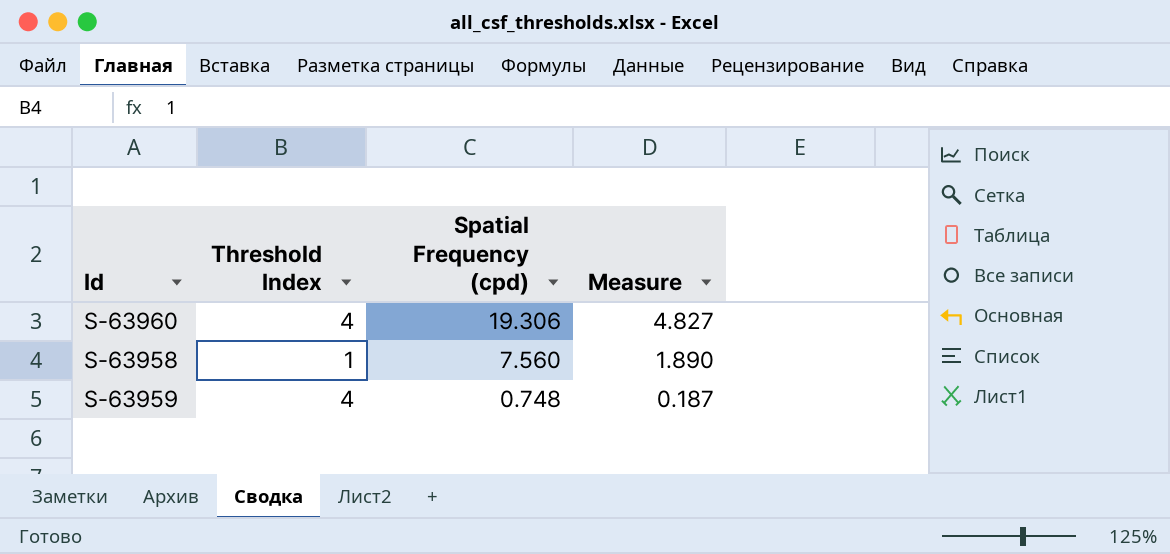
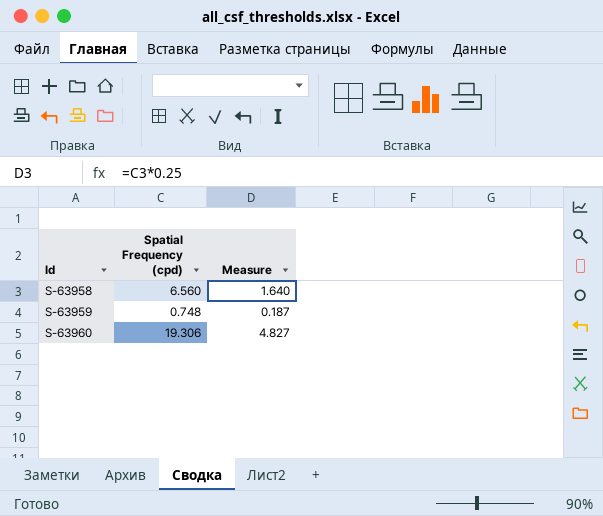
row order: Spatial Frequency (cpd) descending -> Id ascending
column Threshold Index | position: 2 -> none
S-63958 | Spatial Frequency (cpd): 7.560 -> 6.560
S-63958 | Measure: 1.890 -> 1.640

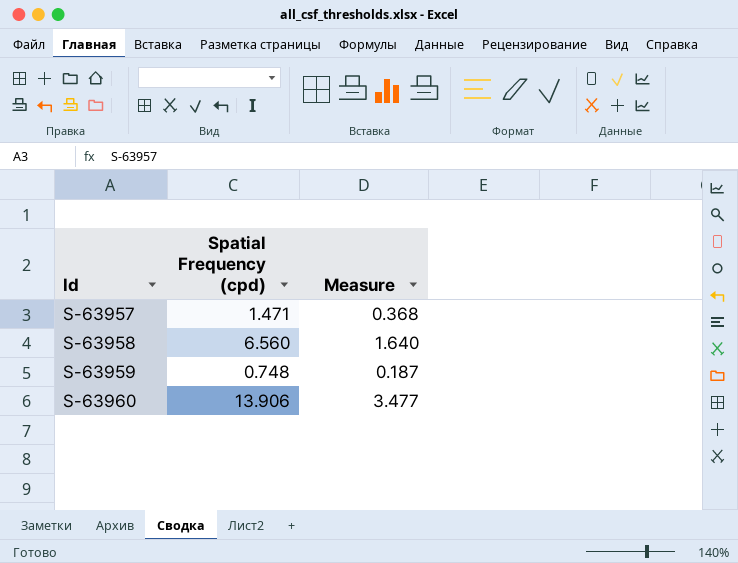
row S-63957: none -> 1.471 | 0.368
S-63960 | Spatial Frequency (cpd): 19.306 -> 13.906
S-63960 | Measure: 4.827 -> 3.477

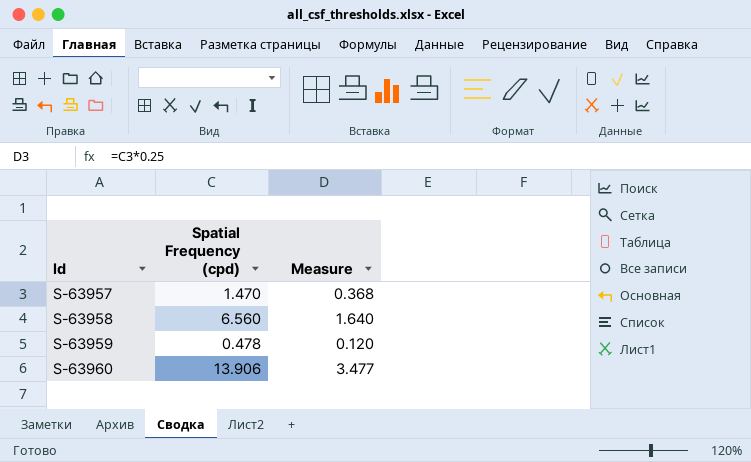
S-63957 | Spatial Frequency (cpd): 1.471 -> 1.470
S-63959 | Spatial Frequency (cpd): 0.748 -> 0.478
S-63959 | Measure: 0.187 -> 0.120

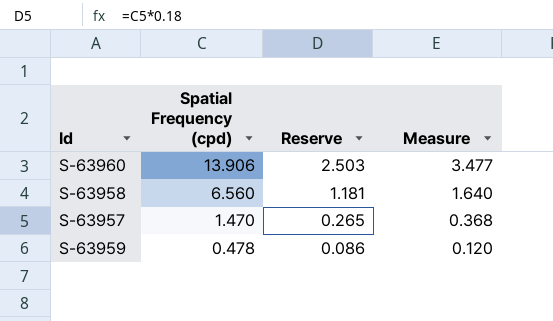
row order: Id ascending -> Spatial Frequency (cpd) descending
column Reserve | formula: none -> [Spatial Frequency (cpd)] * 0.18

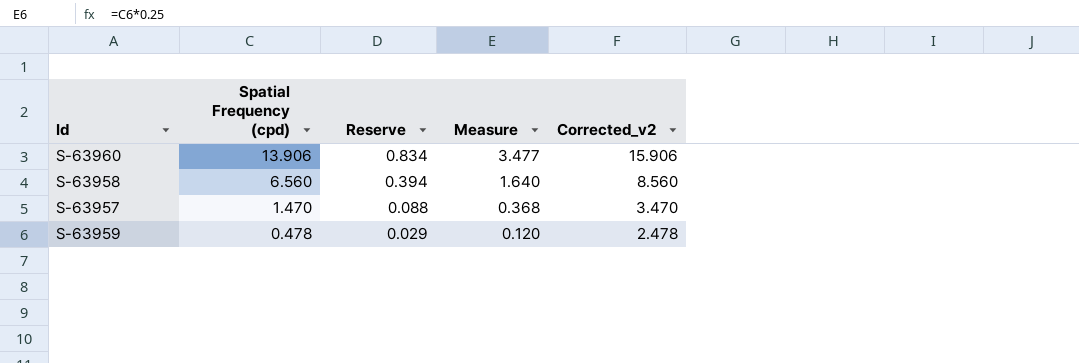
column Reserve | formula: [Spatial Frequency (cpd)] * 0.18 -> [Spatial Frequency (cpd)] * 0.06
column Corrected_v2 | formula: none -> [Spatial Frequency (cpd)] + 2

